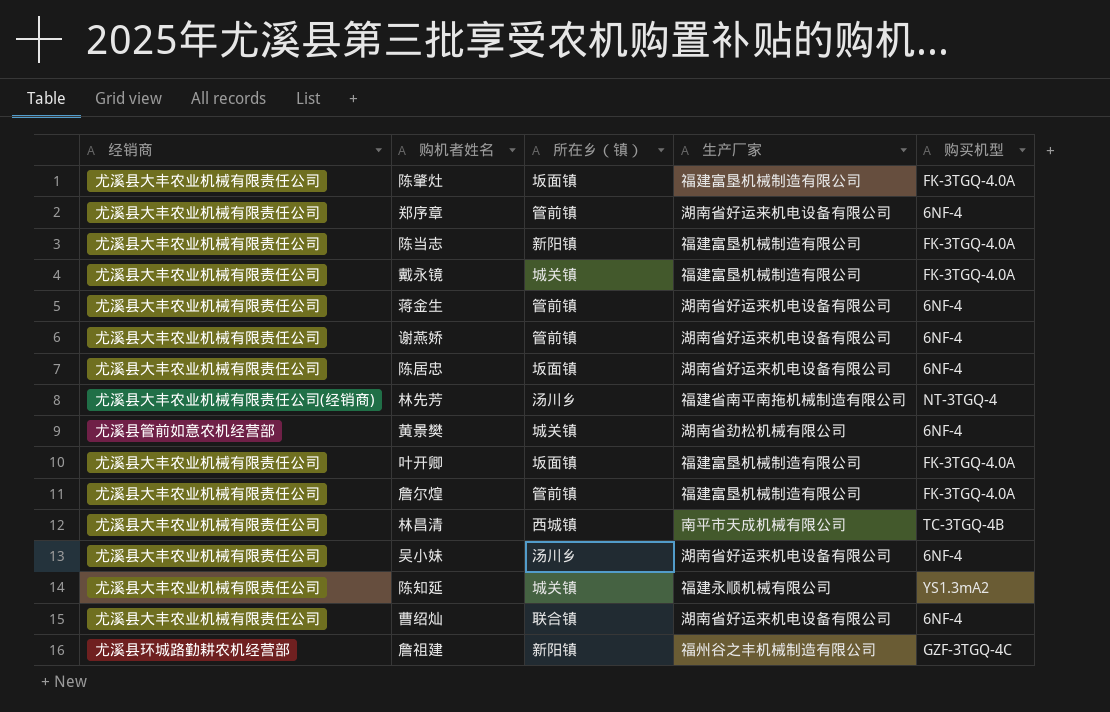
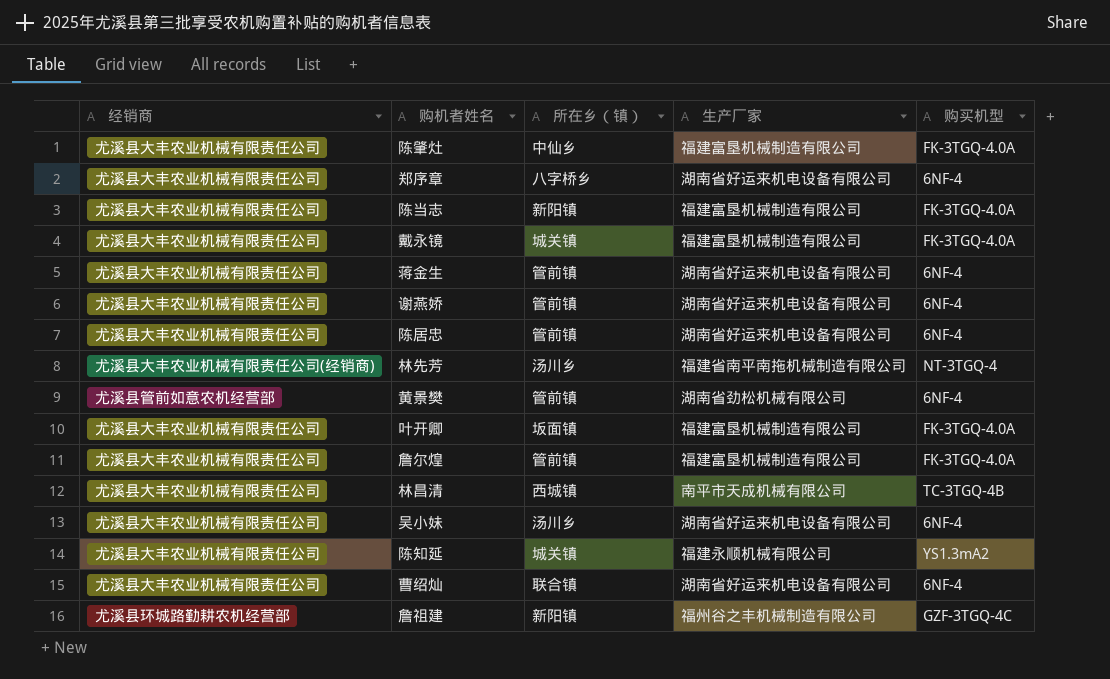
陈肇灶 | 所在乡（镇）: 坂面镇 -> 中仙乡
郑序章 | 所在乡（镇）: 管前镇 -> 八字桥乡
陈居忠 | 所在乡（镇）: 坂面镇 -> 管前镇
黄景樊 | 所在乡（镇）: 城关镇 -> 管前镇

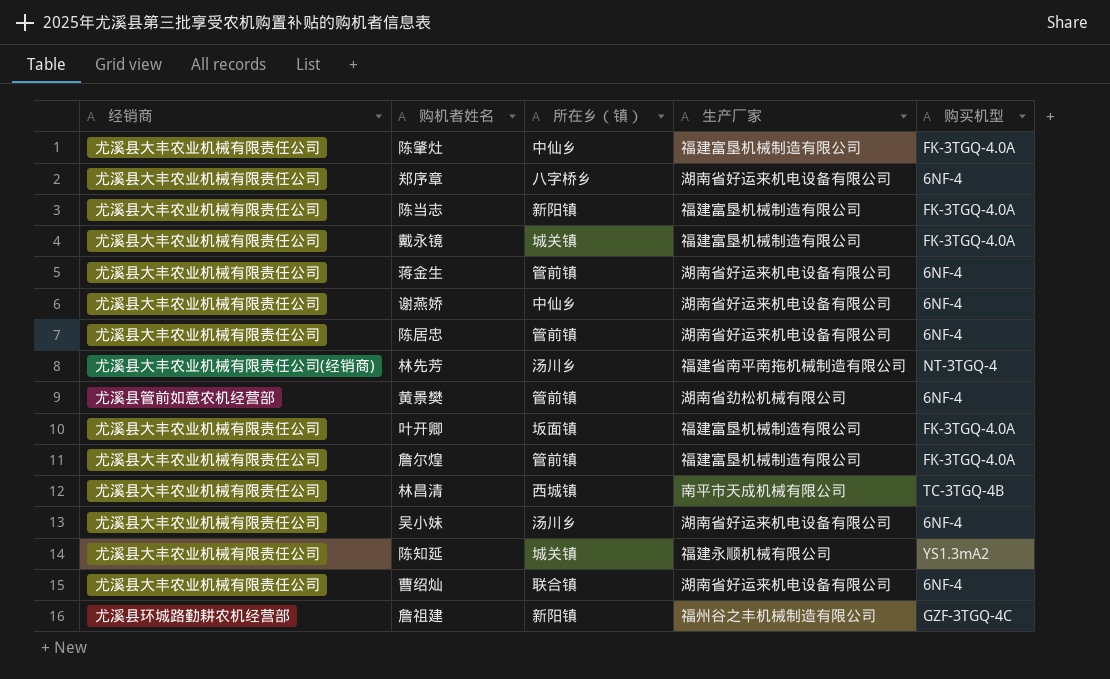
谢燕娇 | 所在乡（镇）: 管前镇 -> 中仙乡

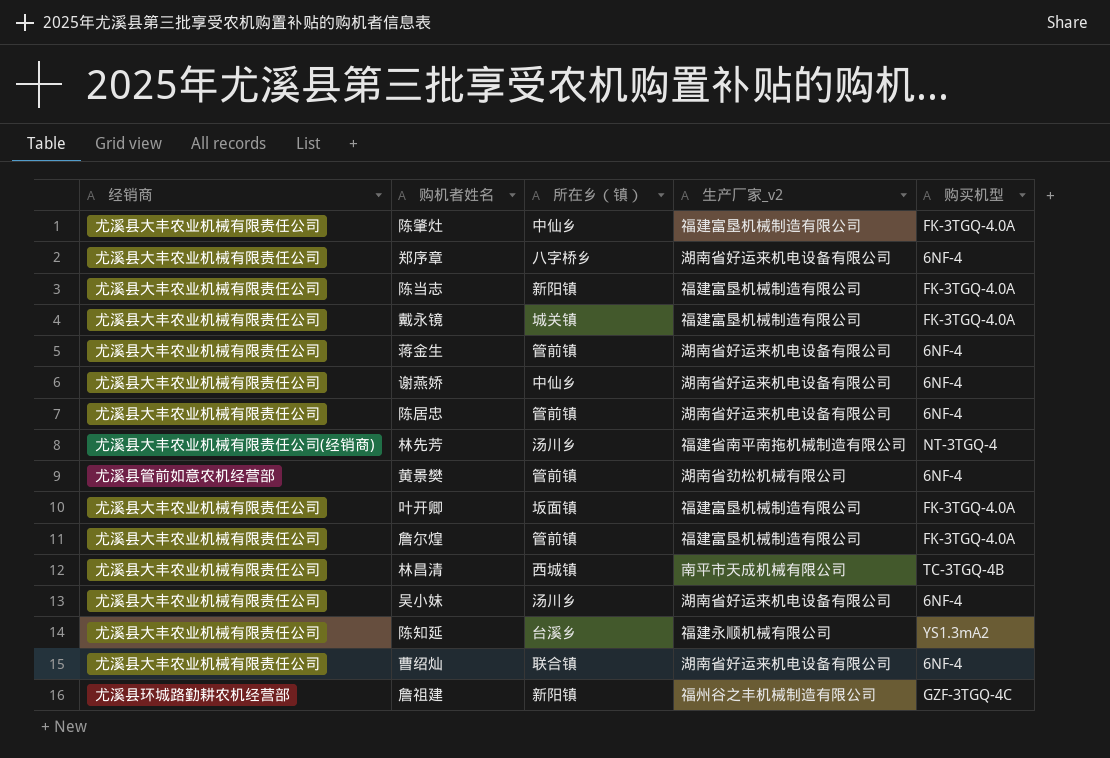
column name: 生产厂家 -> 生产厂家_v2
陈知延 | 所在乡（镇）: 城关镇 -> 台溪乡

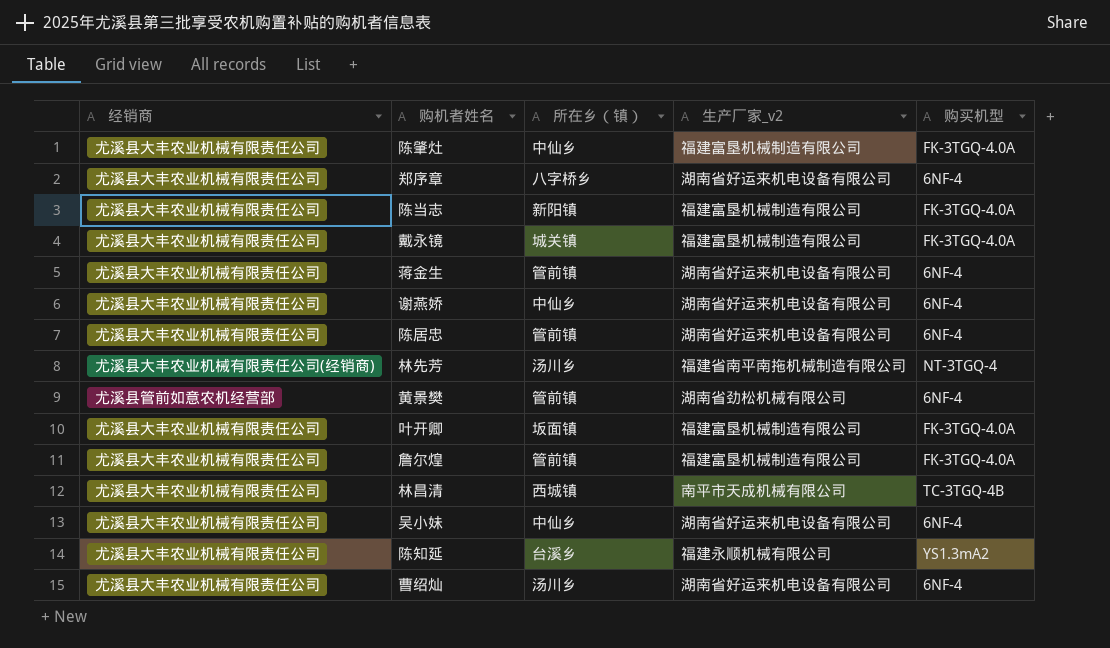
row 詹祖建: 尤溪县环城路勤耕农机经营部 | 新阳镇 | 福州谷之丰机械制造有限公司 | GZF-3TGQ-4C -> none
吴小妹 | 所在乡（镇）: 汤川乡 -> 中仙乡
曹绍灿 | 所在乡（镇）: 联合镇 -> 汤川乡

